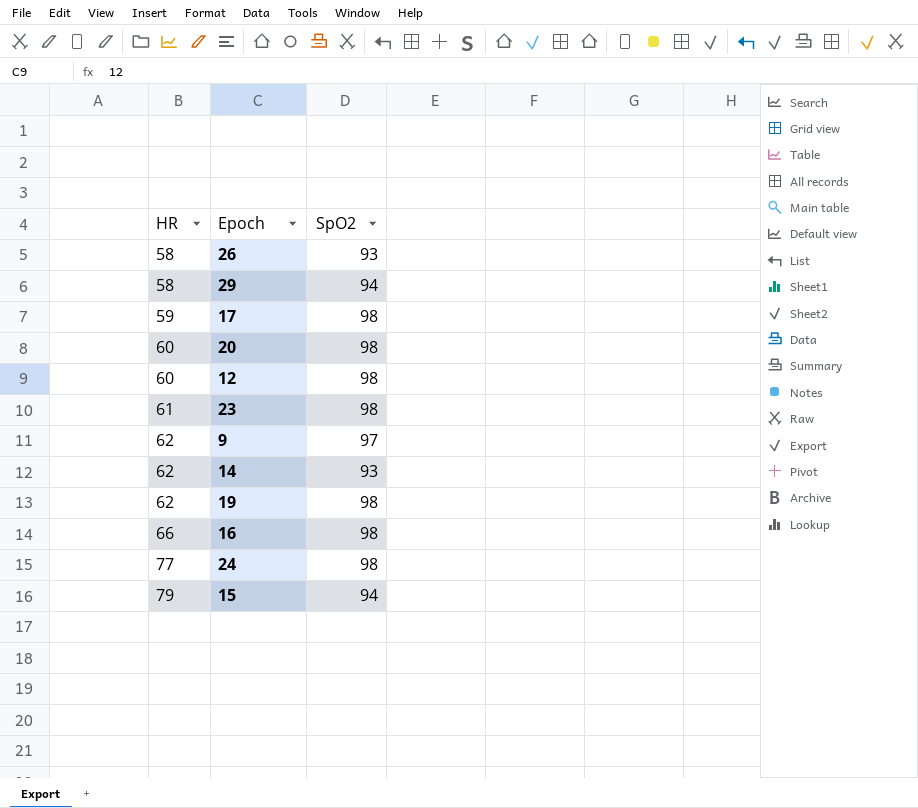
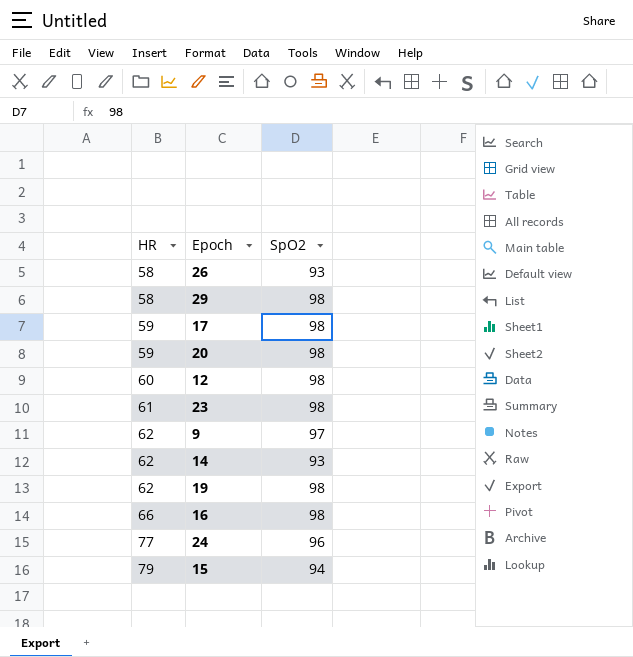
29 | SpO2: 94 -> 98
20 | HR: 60 -> 59
24 | SpO2: 98 -> 96

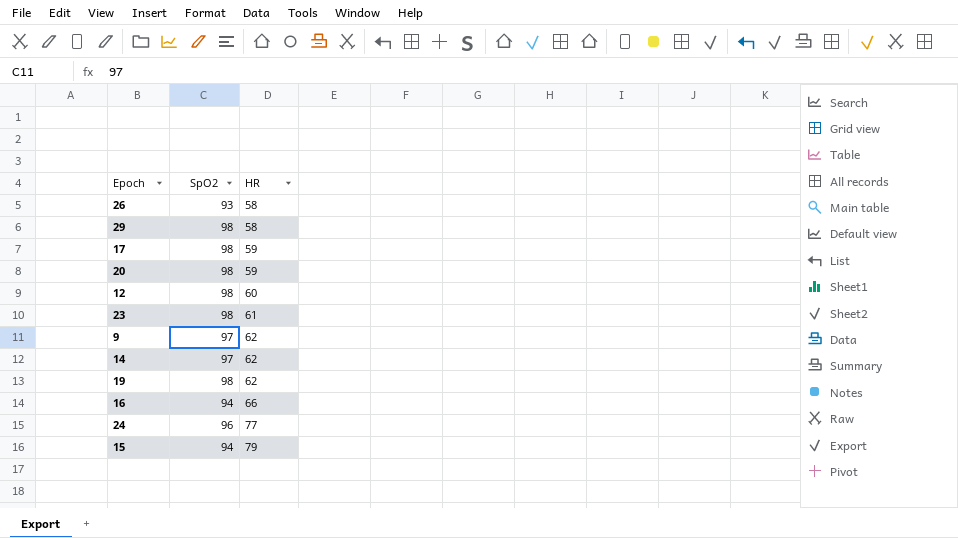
column HR | position: 1 -> 3
14 | SpO2: 93 -> 97
16 | SpO2: 98 -> 94

